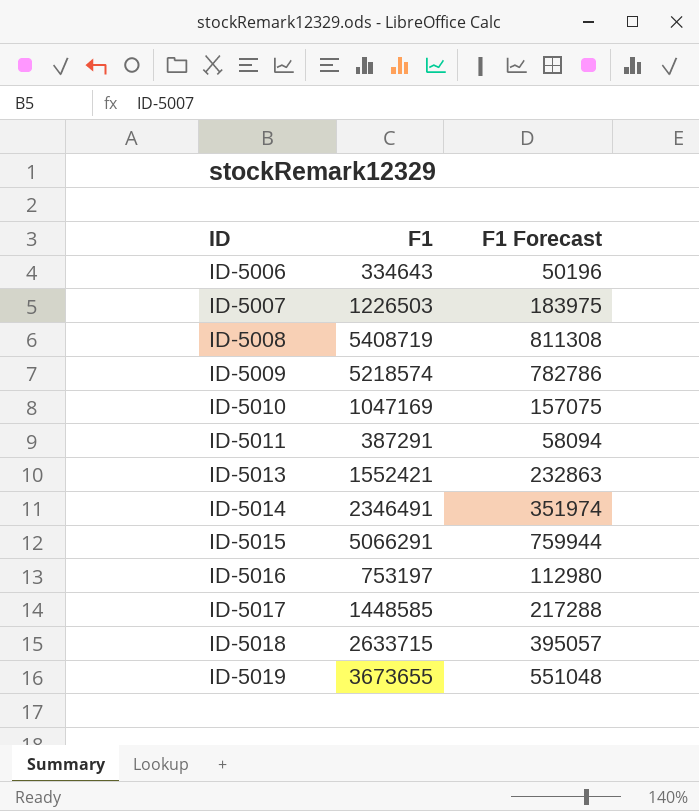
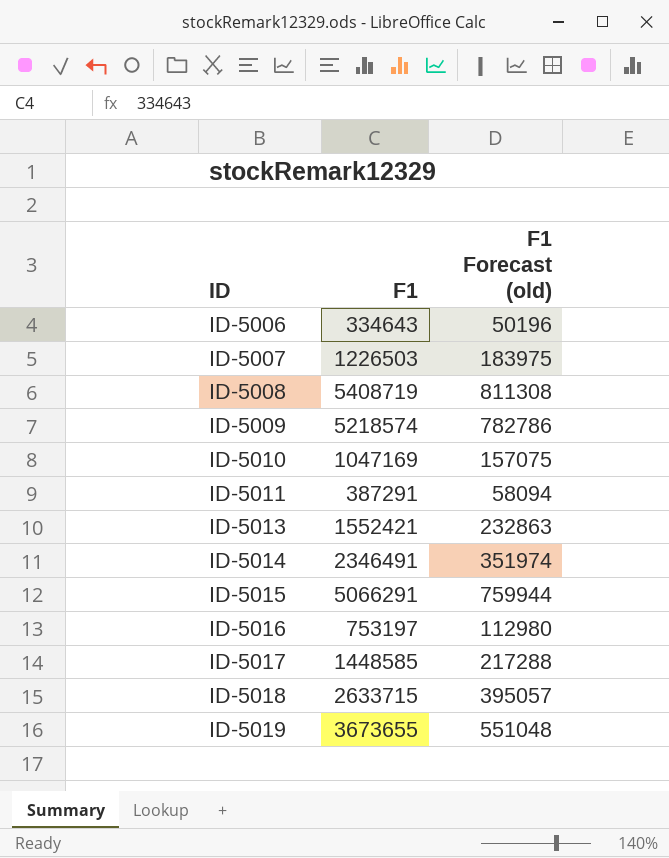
column name: F1 Forecast -> F1 Forecast (old)

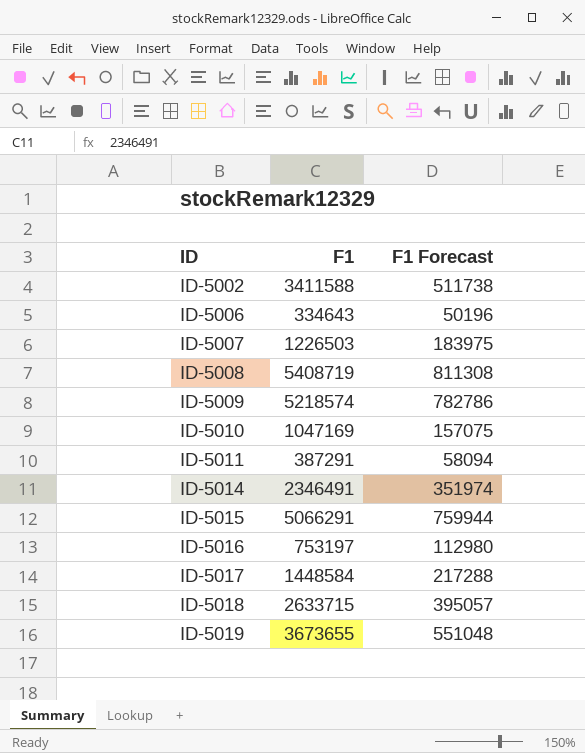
column name: F1 Forecast (old) -> F1 Forecast
row ID-5013: 1552421 | 232863 -> none
row ID-5002: none -> 3411588 | 511738
ID-5017 | F1: 1448585 -> 1448584

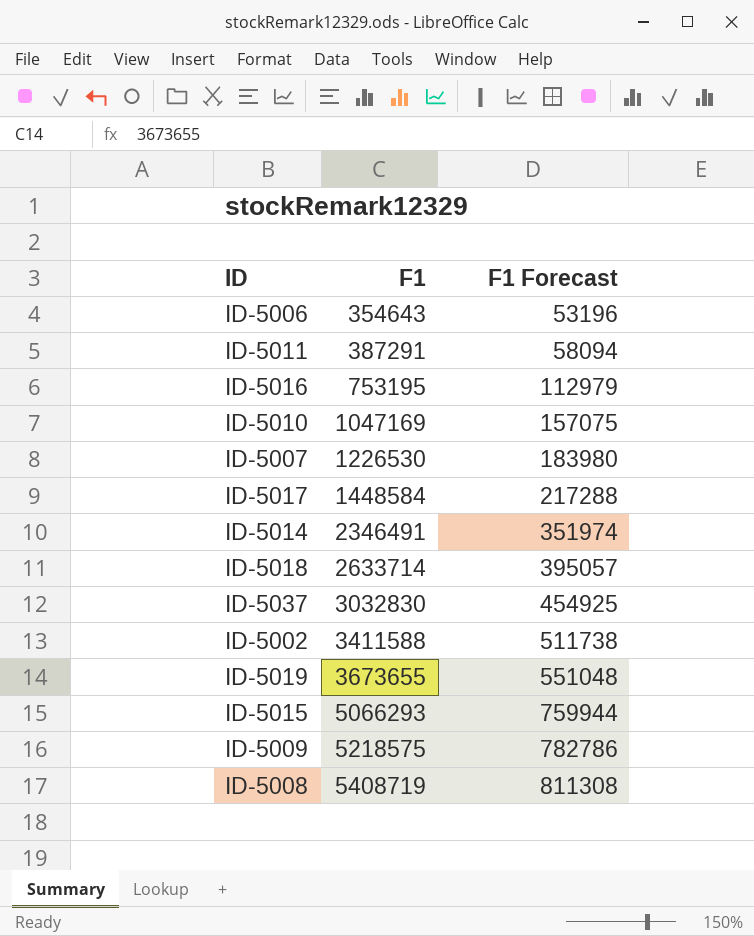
row order: ID ascending -> F1 ascending
ID-5006 | F1: 334643 -> 354643
ID-5006 | F1 Forecast: 50196 -> 53196
ID-5016 | F1: 753197 -> 753195
ID-5016 | F1 Forecast: 112980 -> 112979
ID-5007 | F1: 1226503 -> 1226530
ID-5007 | F1 Forecast: 183975 -> 183980
ID-5018 | F1: 2633715 -> 2633714
row ID-5037: none -> 3032830 | 454925
ID-5015 | F1: 5066291 -> 5066293
ID-5009 | F1: 5218574 -> 5218575

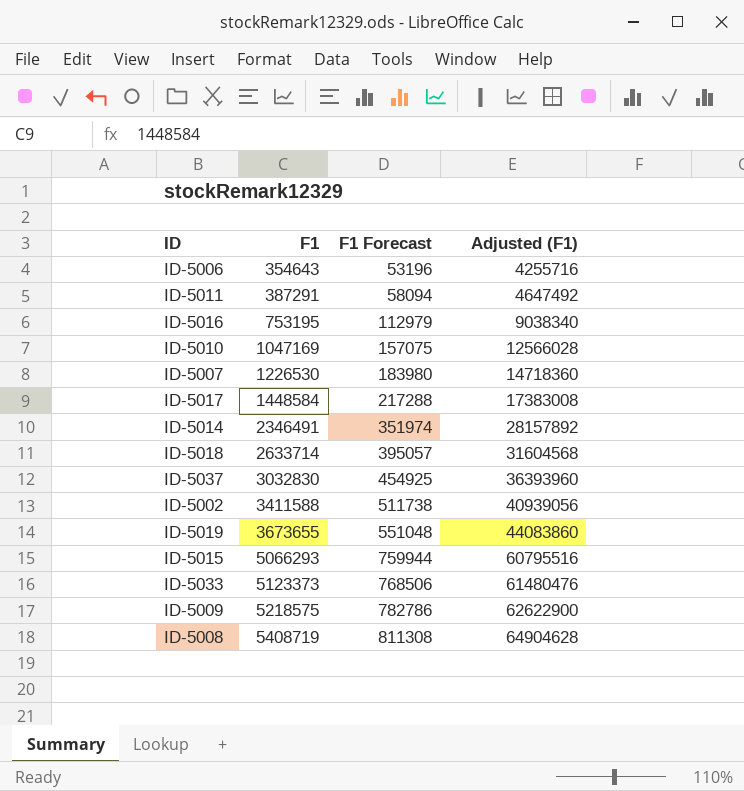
column Adjusted (F1) | formula: none -> [F1] * 12
row ID-5033: none -> 5123373 | 768506 | 61480476

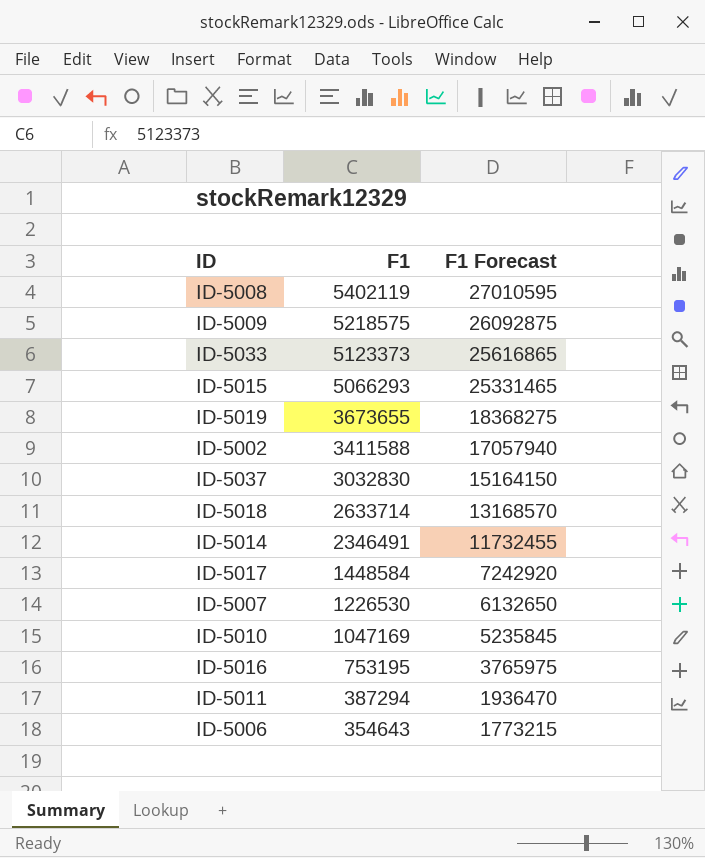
row order: F1 ascending -> F1 descending
column Adjusted (F1) | formula: [F1] * 12 -> none
column F1 Forecast | formula: [F1] * 0.15 -> [F1] * 5
ID-5008 | F1: 5408719 -> 5402119
ID-5011 | F1: 387291 -> 387294

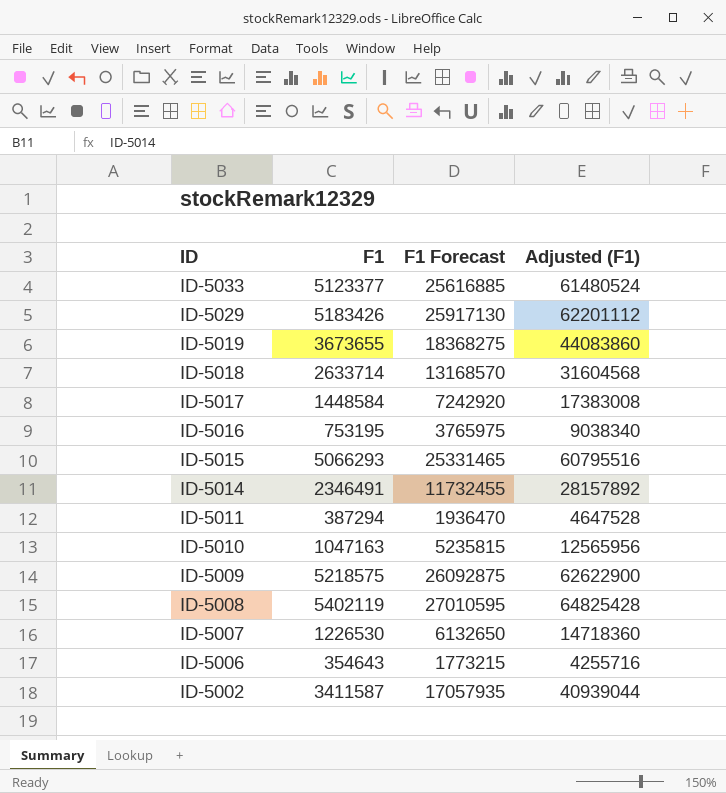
row order: F1 descending -> ID descending
column Adjusted (F1) | formula: none -> [F1] * 12
row ID-5037: 3032830 | 15164150 -> none
ID-5033 | F1: 5123373 -> 5123377
ID-5033 | F1 Forecast: 25616865 -> 25616885
row ID-5029: none -> 5183426 | 25917130 | 62201112
ID-5010 | F1: 1047169 -> 1047163
ID-5010 | F1 Forecast: 5235845 -> 5235815
ID-5002 | F1: 3411588 -> 3411587
ID-5002 | F1 Forecast: 17057940 -> 17057935

